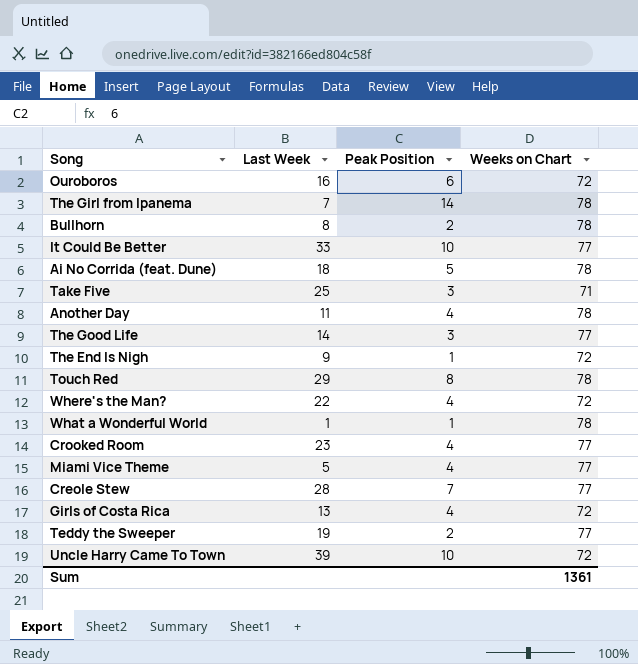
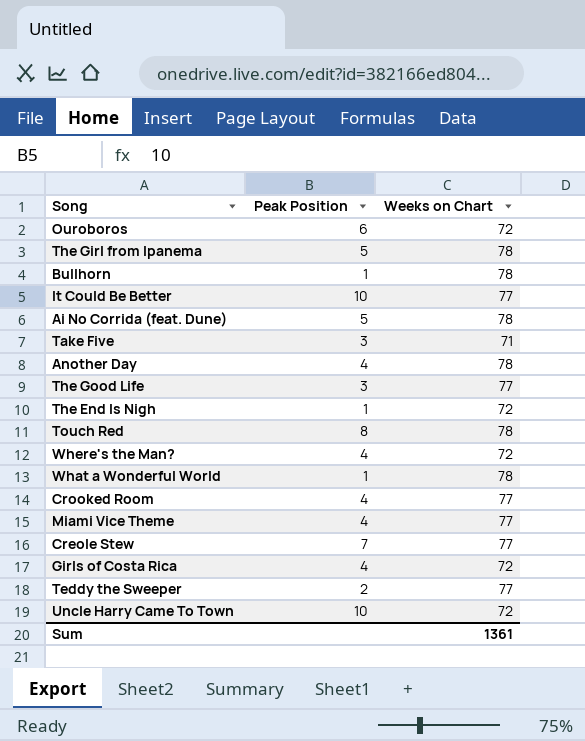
column Last Week | position: 2 -> none
The Girl from Ipanema | Peak Position: 14 -> 5
Bullhorn | Peak Position: 2 -> 1

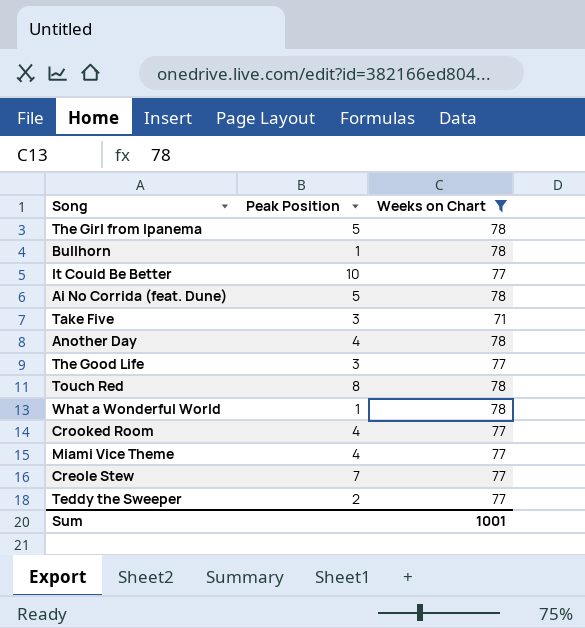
filter: none -> Weeks on Chart != 72
Sum | Weeks on Chart: 1361 -> 1001

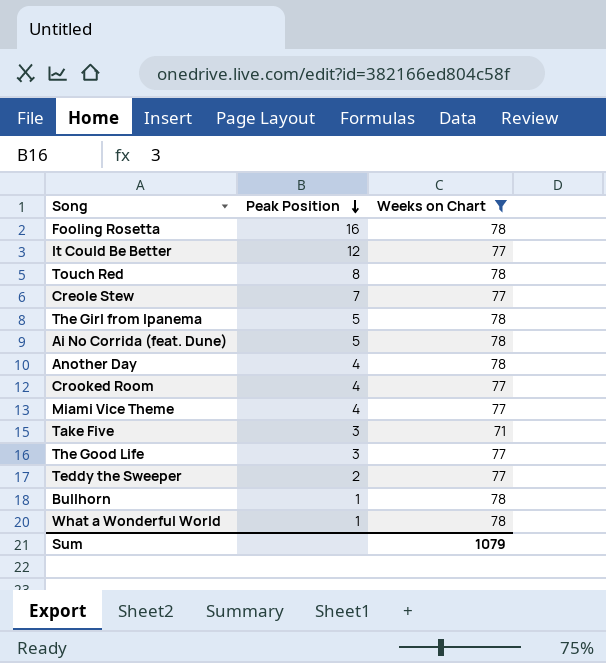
row order: none -> Peak Position descending
row Fooling Rosetta: none -> 16 | 78
It Could Be Better | Peak Position: 10 -> 12
Sum | Weeks on Chart: 1001 -> 1079

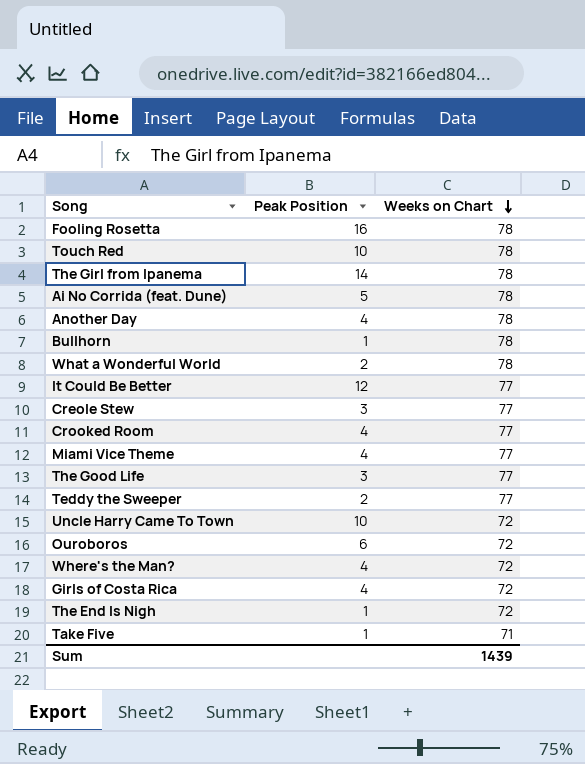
filter: Weeks on Chart != 72 -> none
row order: Peak Position descending -> Weeks on Chart descending
Touch Red | Peak Position: 8 -> 10
The Girl from Ipanema | Peak Position: 5 -> 14
What a Wonderful World | Peak Position: 1 -> 2
Creole Stew | Peak Position: 7 -> 3
Take Five | Peak Position: 3 -> 1
Sum | Weeks on Chart: 1079 -> 1439

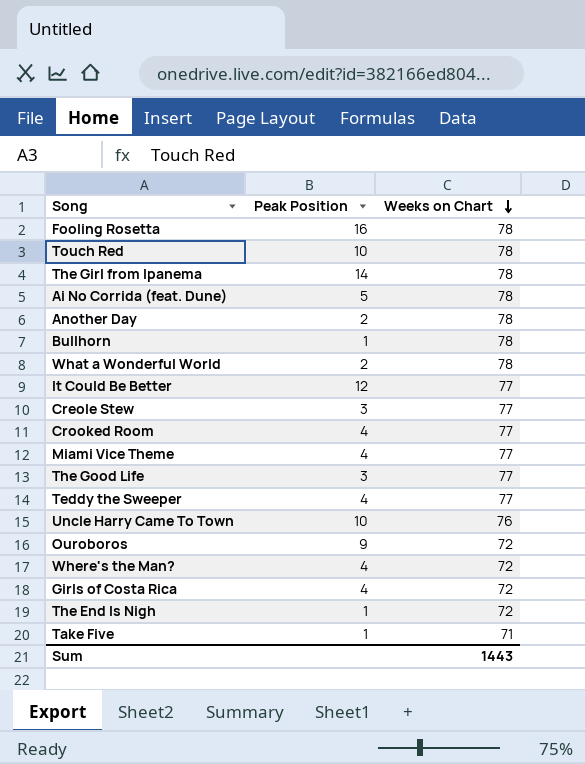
Another Day | Peak Position: 4 -> 2
Teddy the Sweeper | Peak Position: 2 -> 4
Uncle Harry Came To Town | Weeks on Chart: 72 -> 76
Ouroboros | Peak Position: 6 -> 9
Sum | Weeks on Chart: 1439 -> 1443

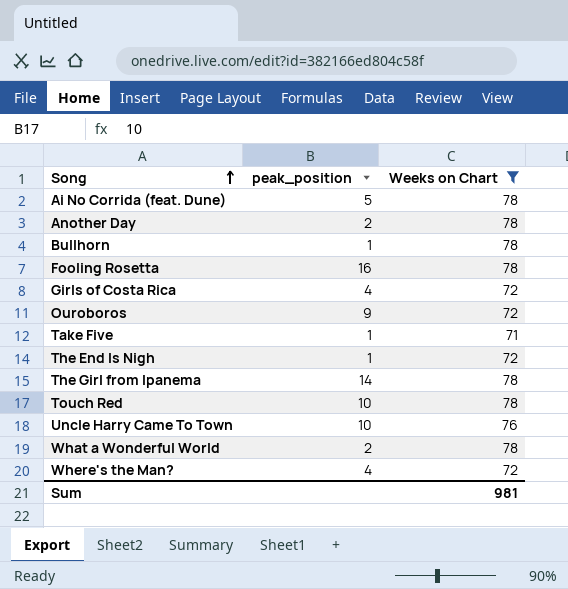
filter: none -> Weeks on Chart != 77
row order: Weeks on Chart descending -> Song ascending
column name: Peak Position -> peak_position
Sum | Weeks on Chart: 1443 -> 981

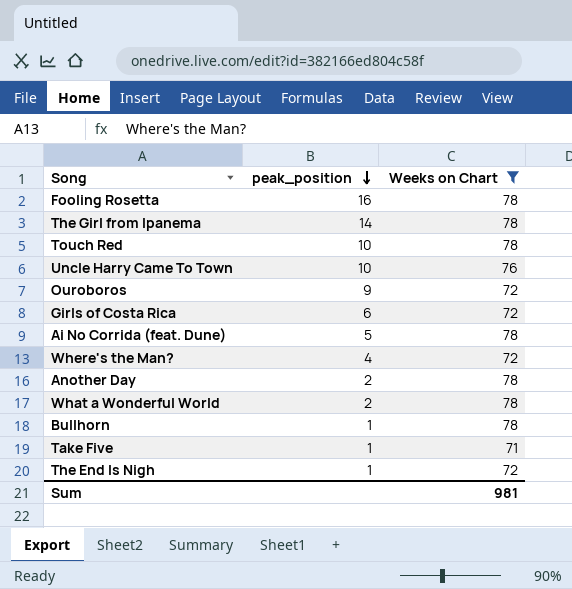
row order: Song ascending -> peak_position descending
Girls of Costa Rica | peak_position: 4 -> 6

